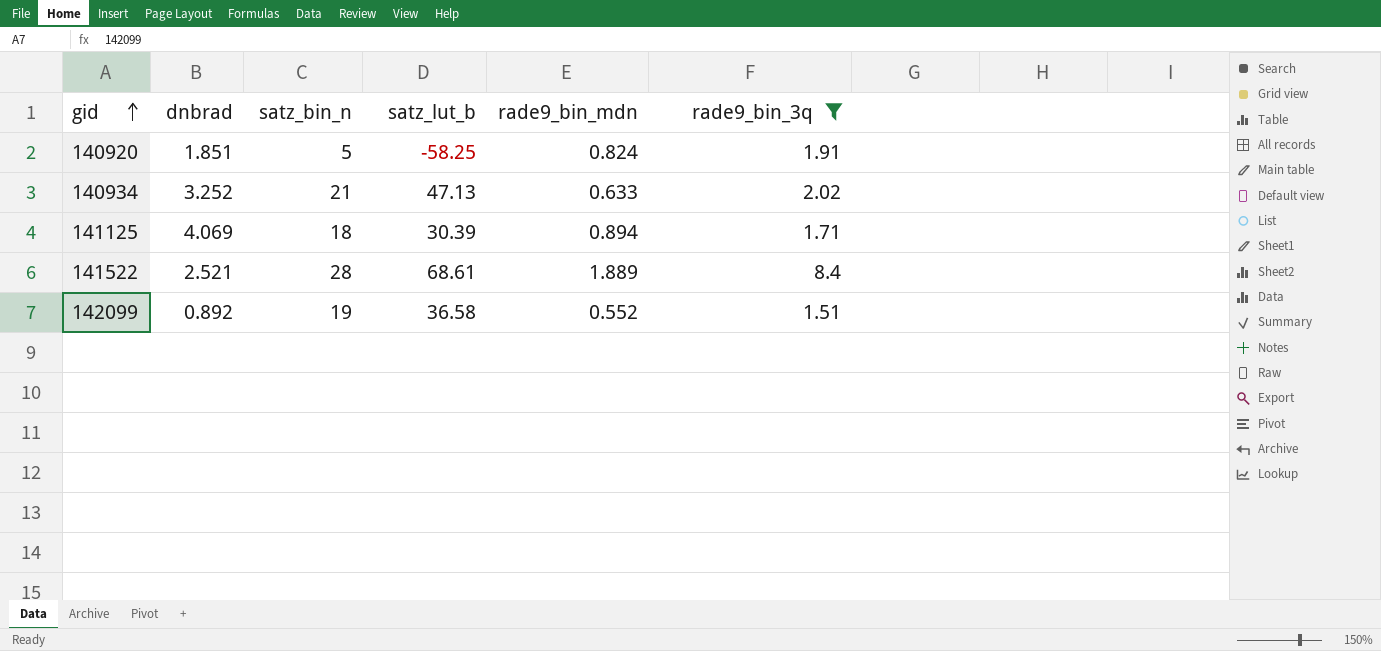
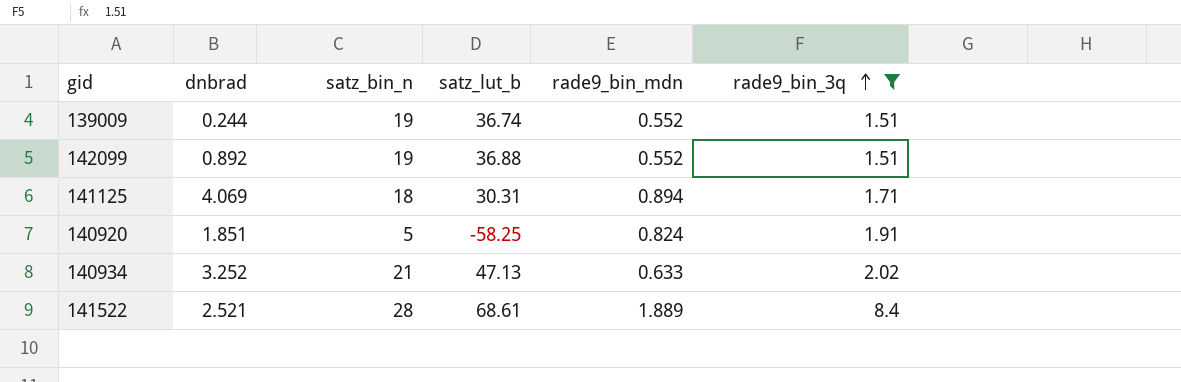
row order: gid ascending -> rade9_bin_3q ascending
row 139009: none -> 0.244 | 19 | 36.74 | 0.552 | 1.51
142099 | satz_lut_b: 36.58 -> 36.88
141125 | satz_lut_b: 30.39 -> 30.31

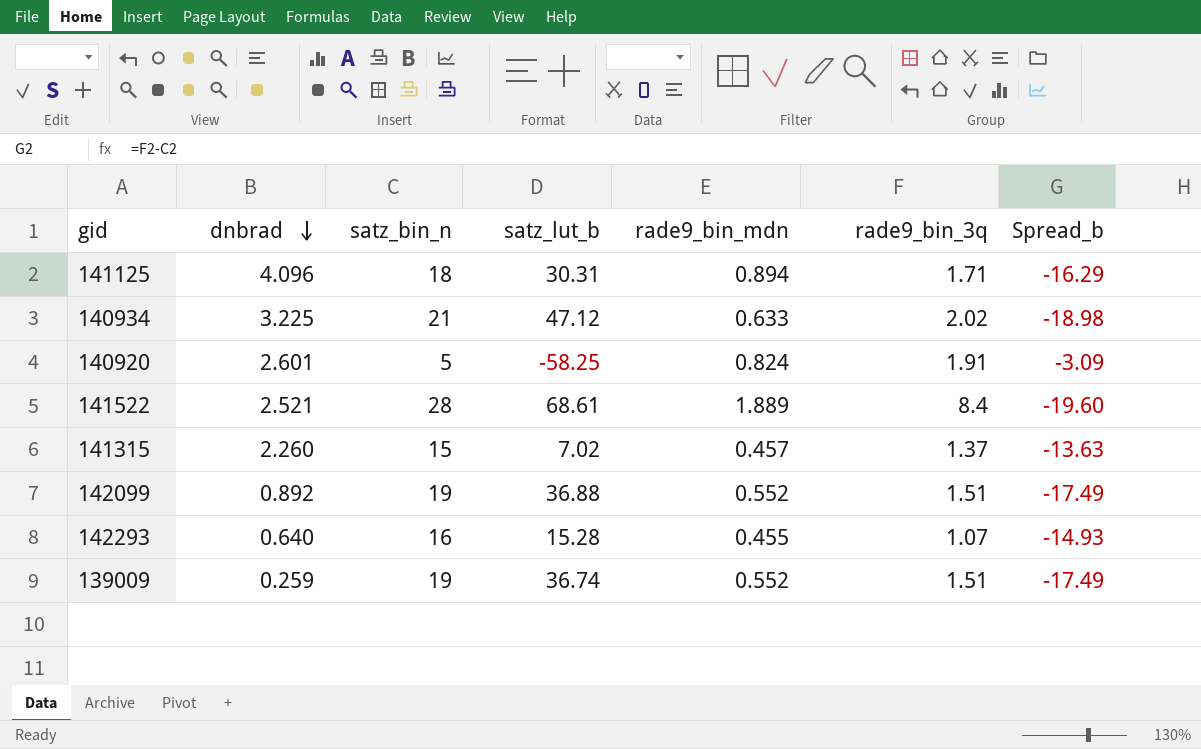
filter: rade9_bin_3q >= 1.51 -> none
row order: rade9_bin_3q ascending -> dnbrad descending
column Spread_b | formula: none -> [rade9_bin_3q] - [satz_bin_n]
141125 | dnbrad: 4.069 -> 4.096
140934 | dnbrad: 3.252 -> 3.225
140934 | satz_lut_b: 47.13 -> 47.12
140920 | dnbrad: 1.851 -> 2.601
139009 | dnbrad: 0.244 -> 0.259

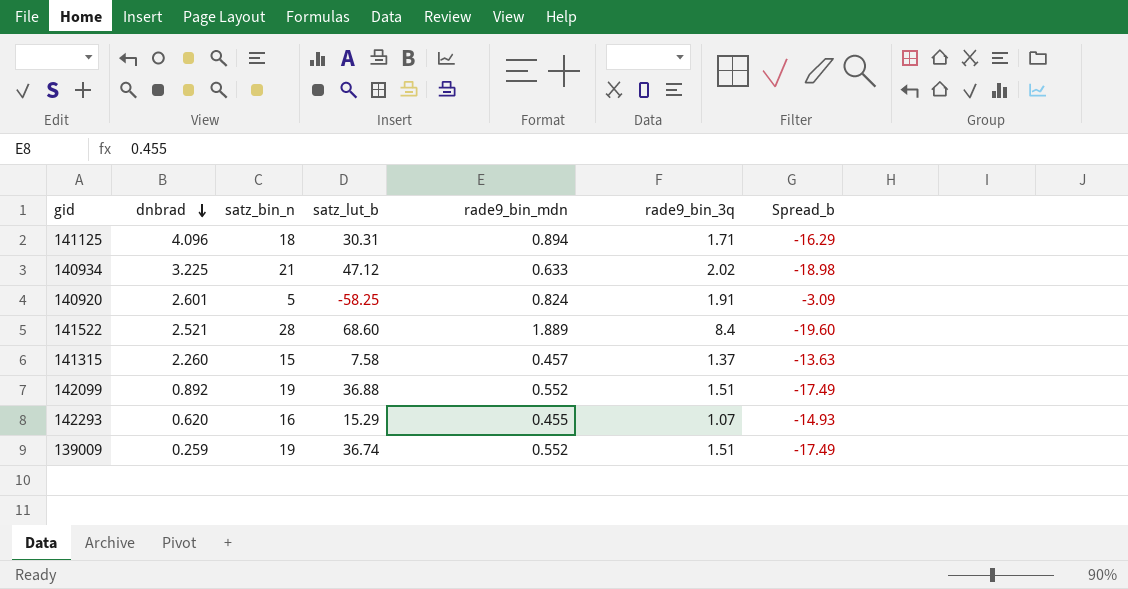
141522 | satz_lut_b: 68.61 -> 68.60
141315 | satz_lut_b: 7.02 -> 7.58
142293 | dnbrad: 0.640 -> 0.620
142293 | satz_lut_b: 15.28 -> 15.29

